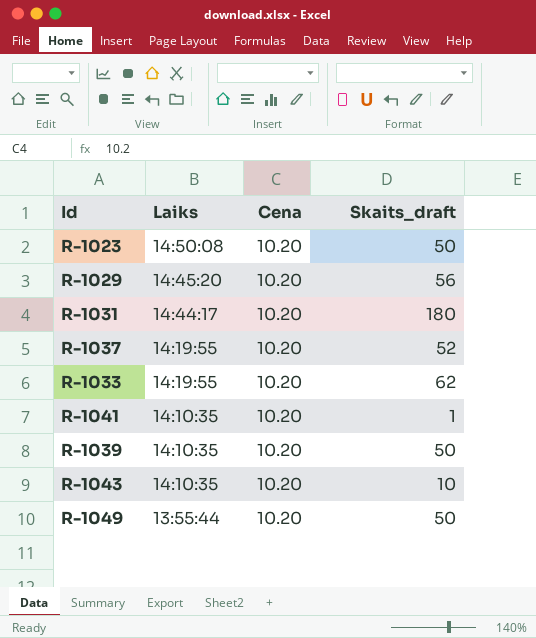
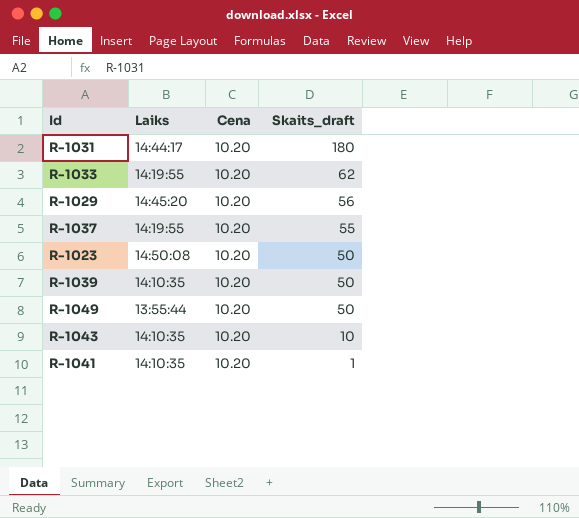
row order: Laiks descending -> Skaits_draft descending
R-1037 | Skaits_draft: 52 -> 55

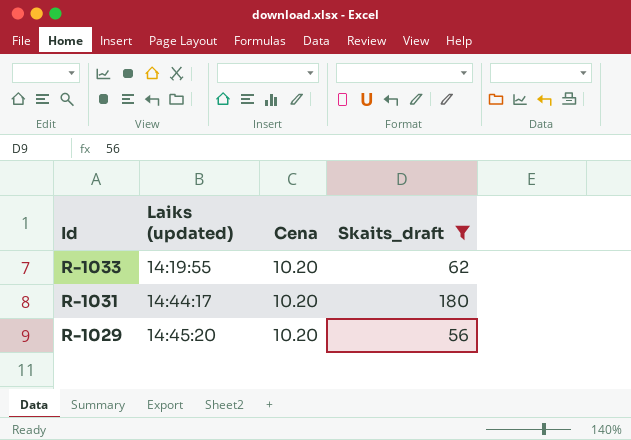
filter: none -> Skaits_draft >= 56
row order: Skaits_draft descending -> Id descending
column name: Laiks -> Laiks (updated)

